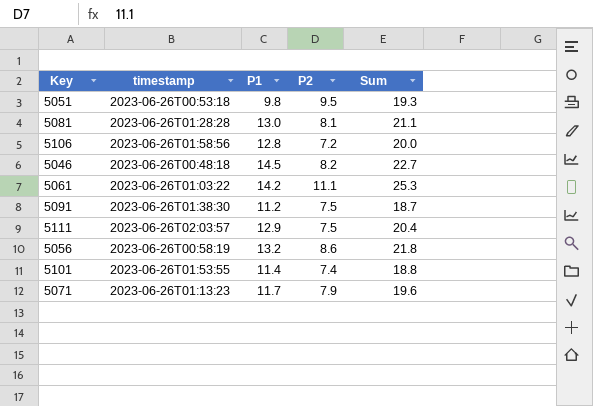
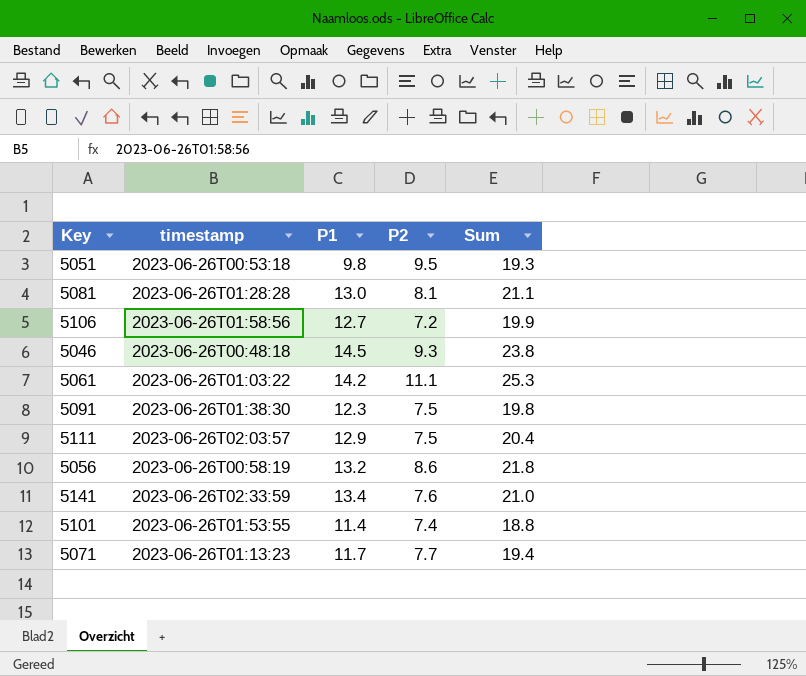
5106 | P1: 12.8 -> 12.7
5106 | Sum: 20.0 -> 19.9
5046 | P2: 8.2 -> 9.3
5046 | Sum: 22.7 -> 23.8
5091 | P1: 11.2 -> 12.3
5091 | Sum: 18.7 -> 19.8
row 5141: none -> 2023-06-26T02:33:59 | 13.4 | 7.6 | 21.0
5071 | P2: 7.9 -> 7.7
5071 | Sum: 19.6 -> 19.4

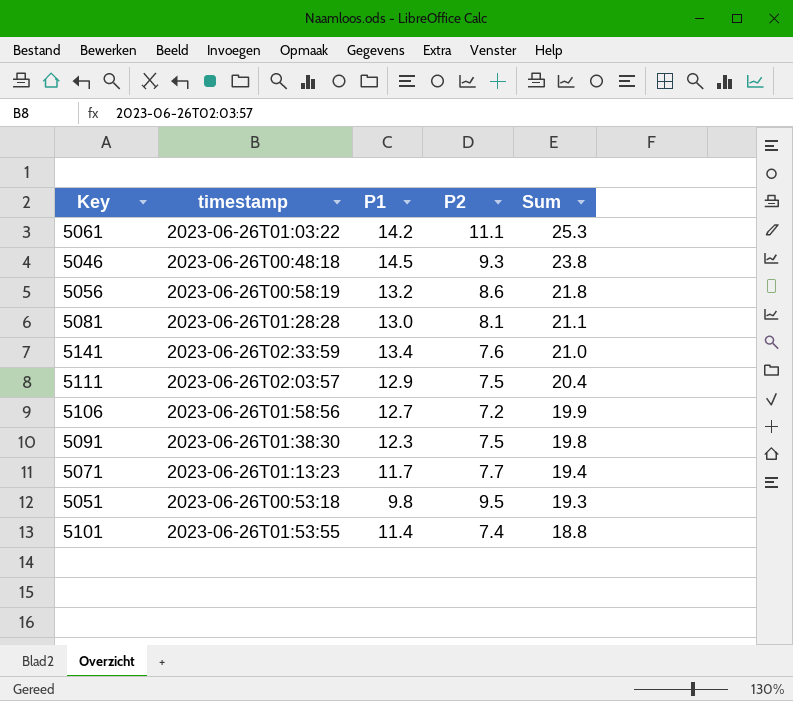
row order: none -> Sum descending

